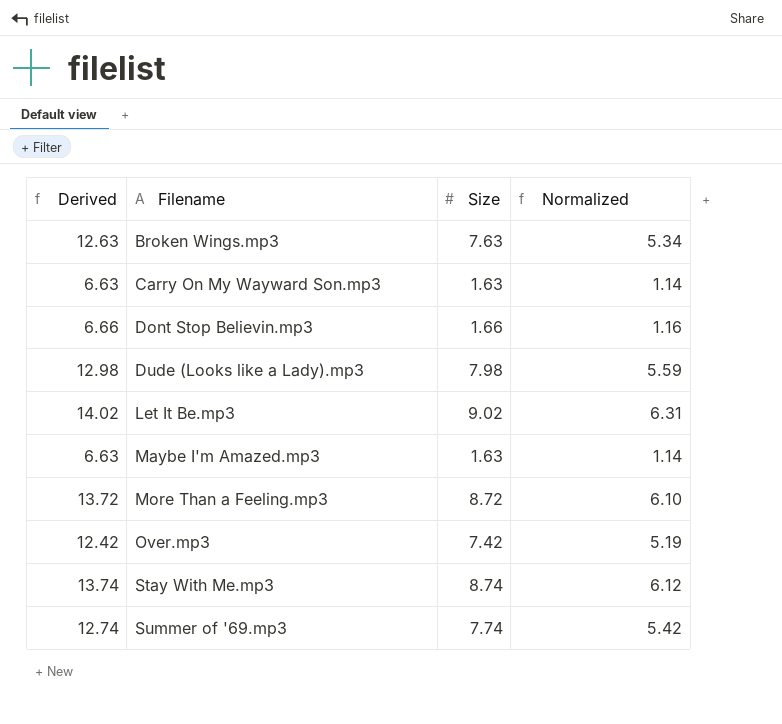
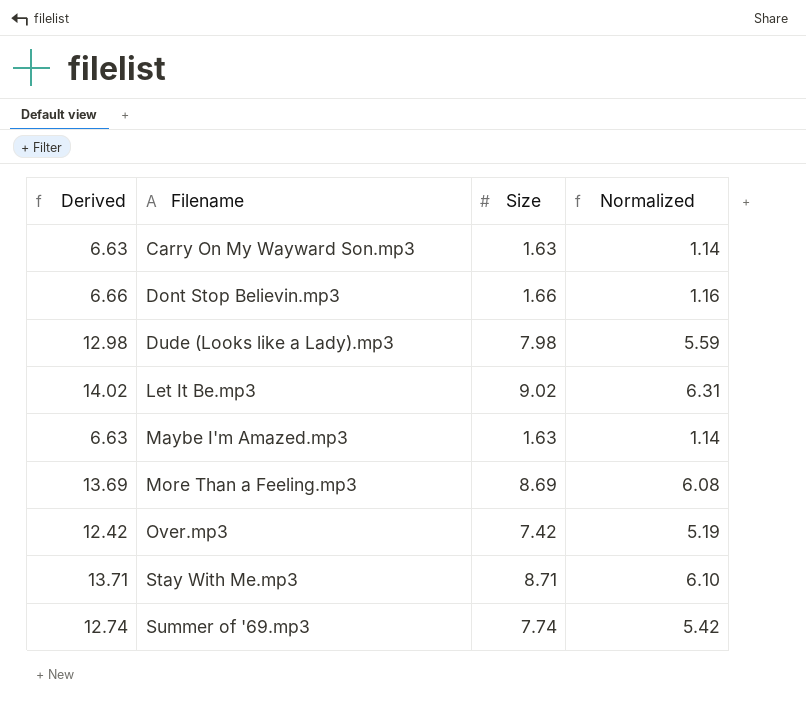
row Broken Wings.mp3: 12.63 | 7.63 | 5.34 -> none
More Than a Feeling.mp3 | Derived: 13.72 -> 13.69
More Than a Feeling.mp3 | Size: 8.72 -> 8.69
More Than a Feeling.mp3 | Normalized: 6.10 -> 6.08
Stay With Me.mp3 | Derived: 13.74 -> 13.71
Stay With Me.mp3 | Size: 8.74 -> 8.71
Stay With Me.mp3 | Normalized: 6.12 -> 6.10

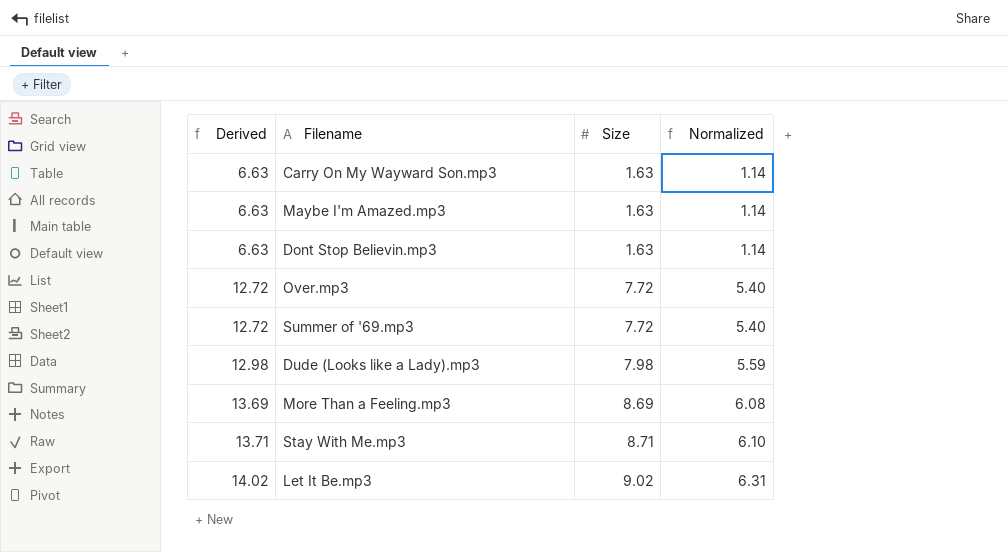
row order: Filename ascending -> Derived ascending
Dont Stop Believin.mp3 | Derived: 6.66 -> 6.63
Dont Stop Believin.mp3 | Size: 1.66 -> 1.63
Dont Stop Believin.mp3 | Normalized: 1.16 -> 1.14
Over.mp3 | Derived: 12.42 -> 12.72
Over.mp3 | Size: 7.42 -> 7.72
Over.mp3 | Normalized: 5.19 -> 5.40
Summer of '69.mp3 | Derived: 12.74 -> 12.72
Summer of '69.mp3 | Size: 7.74 -> 7.72
Summer of '69.mp3 | Normalized: 5.42 -> 5.40

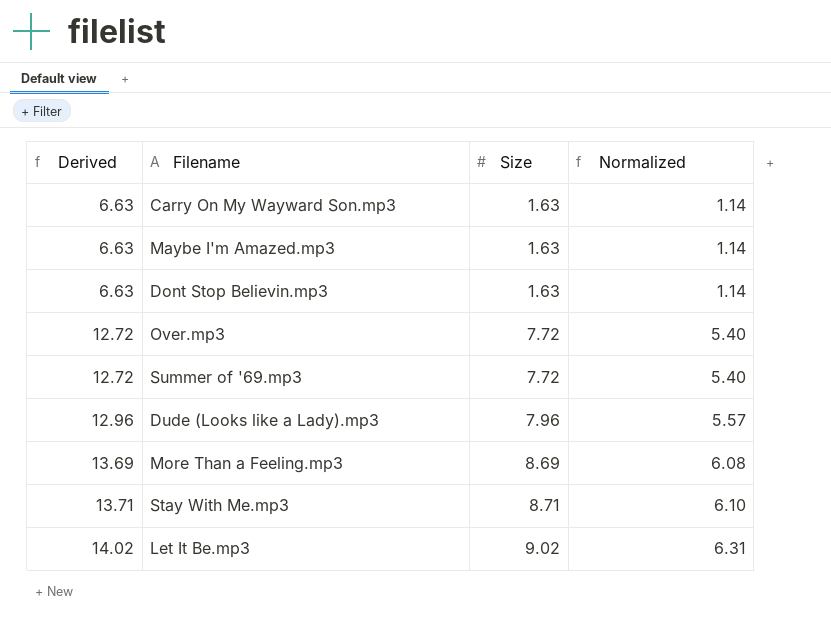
Dude (Looks like a Lady).mp3 | Derived: 12.98 -> 12.96
Dude (Looks like a Lady).mp3 | Size: 7.98 -> 7.96
Dude (Looks like a Lady).mp3 | Normalized: 5.59 -> 5.57

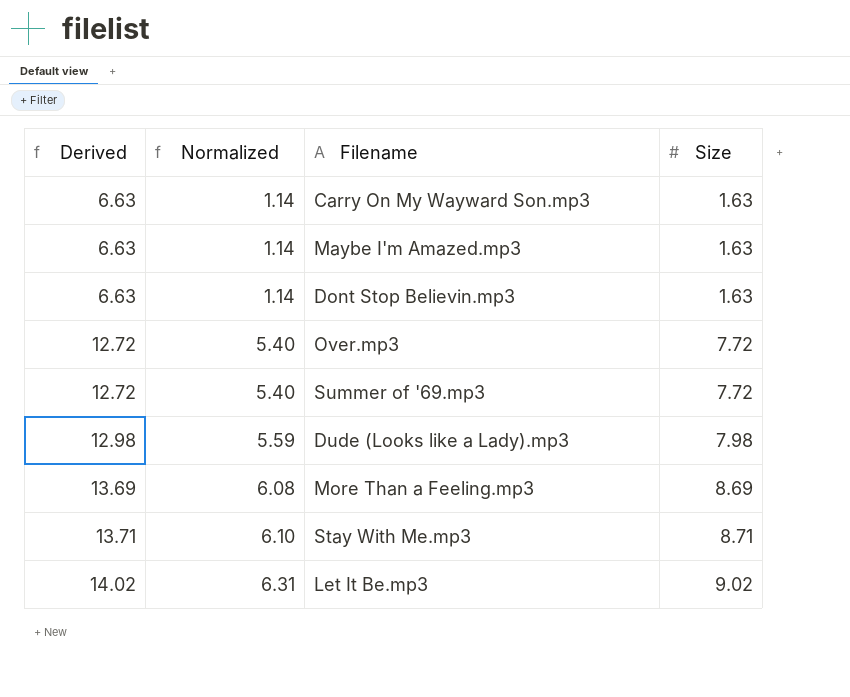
column Normalized | position: 4 -> 2
Dude (Looks like a Lady).mp3 | Derived: 12.96 -> 12.98
Dude (Looks like a Lady).mp3 | Normalized: 5.57 -> 5.59
Dude (Looks like a Lady).mp3 | Size: 7.96 -> 7.98

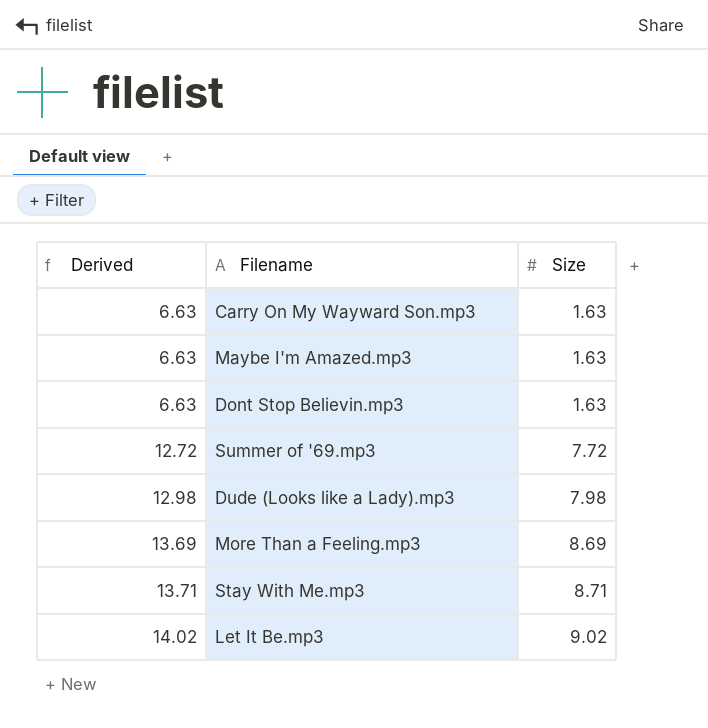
column Normalized | formula: [Size] * 0.7 -> none
row Over.mp3: 12.72 | 5.40 | 7.72 -> none

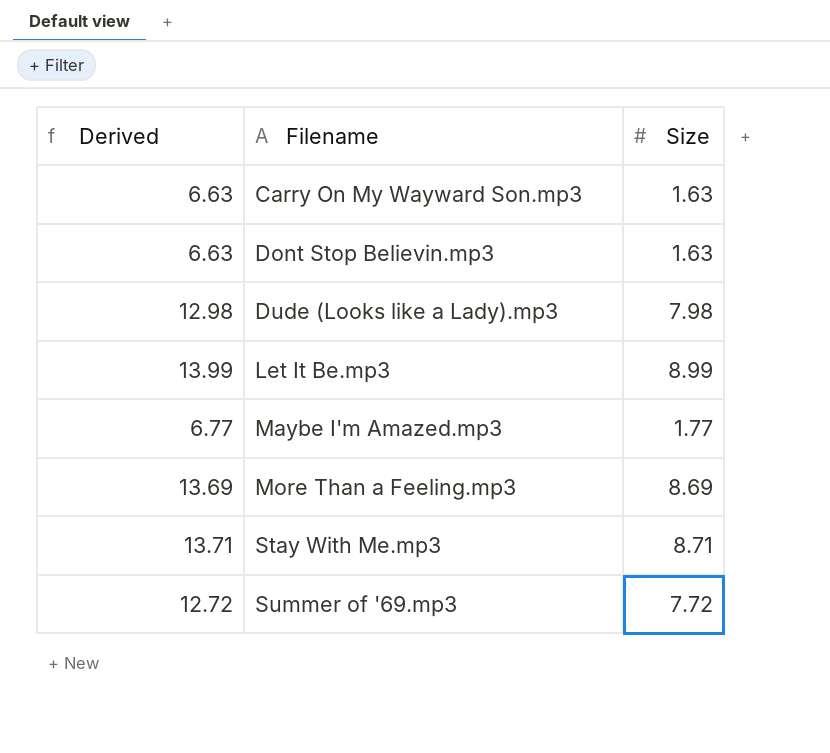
row order: Derived ascending -> Filename ascending
Let It Be.mp3 | Derived: 14.02 -> 13.99
Let It Be.mp3 | Size: 9.02 -> 8.99
Maybe I'm Amazed.mp3 | Derived: 6.63 -> 6.77
Maybe I'm Amazed.mp3 | Size: 1.63 -> 1.77

